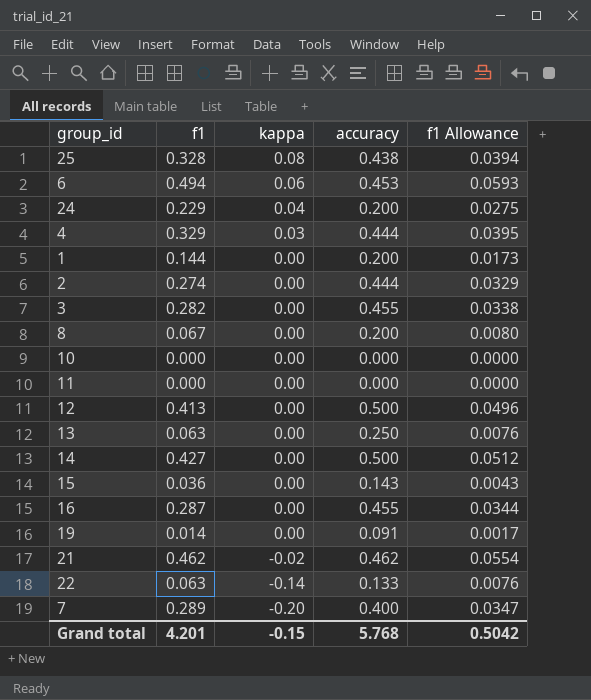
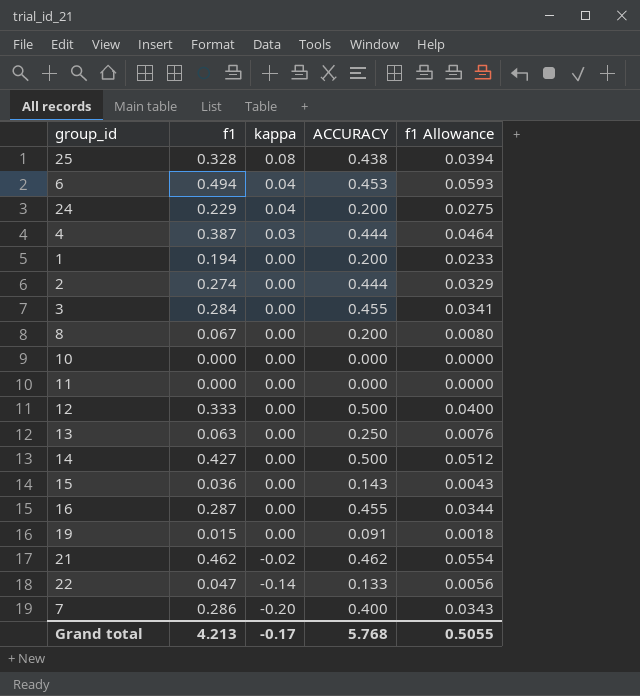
column name: accuracy -> ACCURACY
6 | kappa: 0.06 -> 0.04
4 | f1: 0.329 -> 0.387
4 | f1 Allowance: 0.0395 -> 0.0464
1 | f1: 0.144 -> 0.194
1 | f1 Allowance: 0.0173 -> 0.0233
3 | f1: 0.282 -> 0.284
3 | f1 Allowance: 0.0338 -> 0.0341
12 | f1: 0.413 -> 0.333
12 | f1 Allowance: 0.0496 -> 0.0400
19 | f1: 0.014 -> 0.015
19 | f1 Allowance: 0.0017 -> 0.0018
22 | f1: 0.063 -> 0.047
22 | f1 Allowance: 0.0076 -> 0.0056
7 | f1: 0.289 -> 0.286
7 | f1 Allowance: 0.0347 -> 0.0343
Grand total | f1: 4.201 -> 4.213
Grand total | kappa: -0.15 -> -0.17
Grand total | f1 Allowance: 0.5042 -> 0.5055

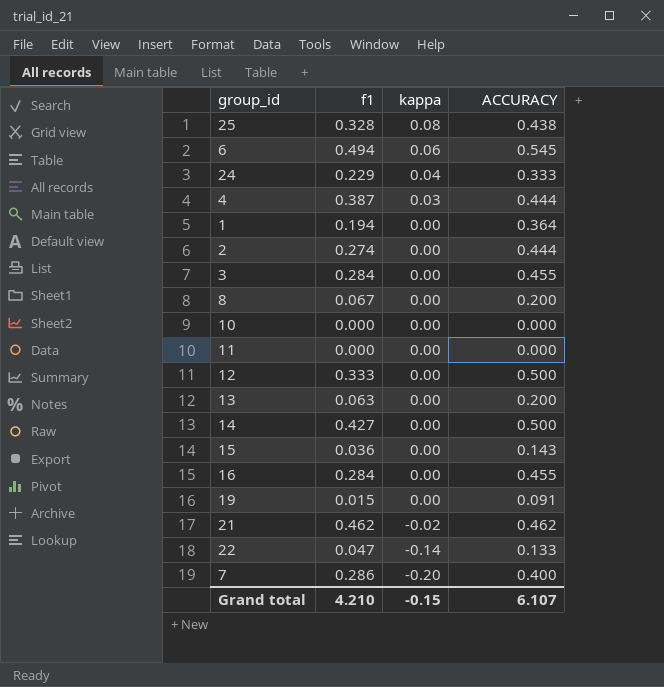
column f1 Allowance | formula: [f1] * 0.12 -> none
6 | kappa: 0.04 -> 0.06
6 | ACCURACY: 0.453 -> 0.545
24 | ACCURACY: 0.200 -> 0.333
1 | ACCURACY: 0.200 -> 0.364
13 | ACCURACY: 0.250 -> 0.200
16 | f1: 0.287 -> 0.284
Grand total | f1: 4.213 -> 4.210
Grand total | kappa: -0.17 -> -0.15
Grand total | ACCURACY: 5.768 -> 6.107

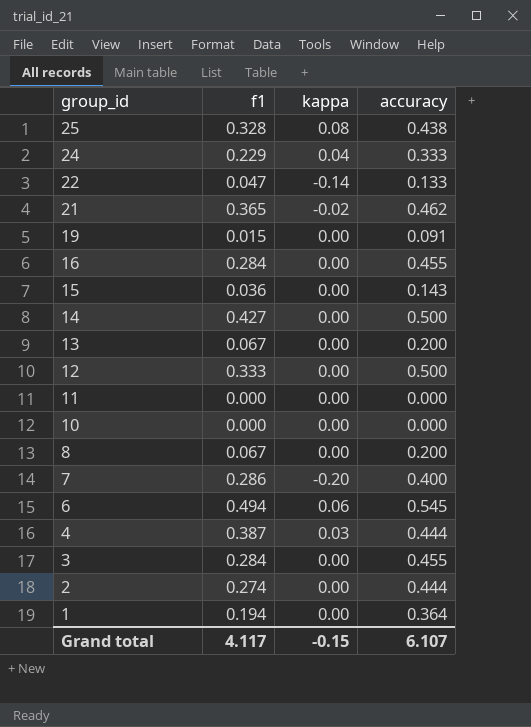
row order: kappa descending -> group_id descending
column name: ACCURACY -> accuracy
21 | f1: 0.462 -> 0.365
13 | f1: 0.063 -> 0.067
Grand total | f1: 4.210 -> 4.117

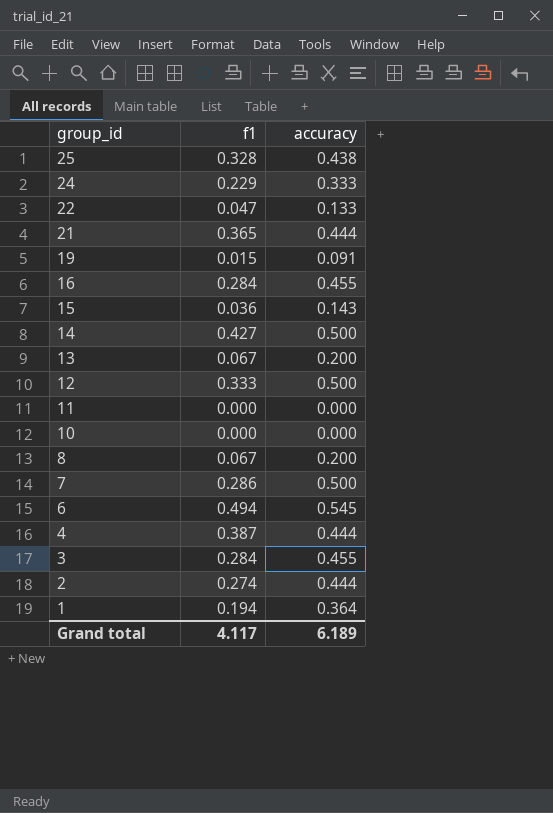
column kappa | position: 3 -> none
21 | accuracy: 0.462 -> 0.444
7 | accuracy: 0.400 -> 0.500
Grand total | accuracy: 6.107 -> 6.189

